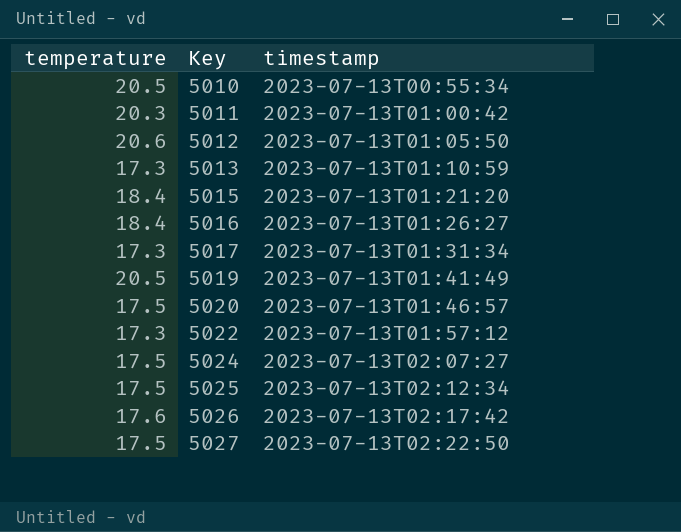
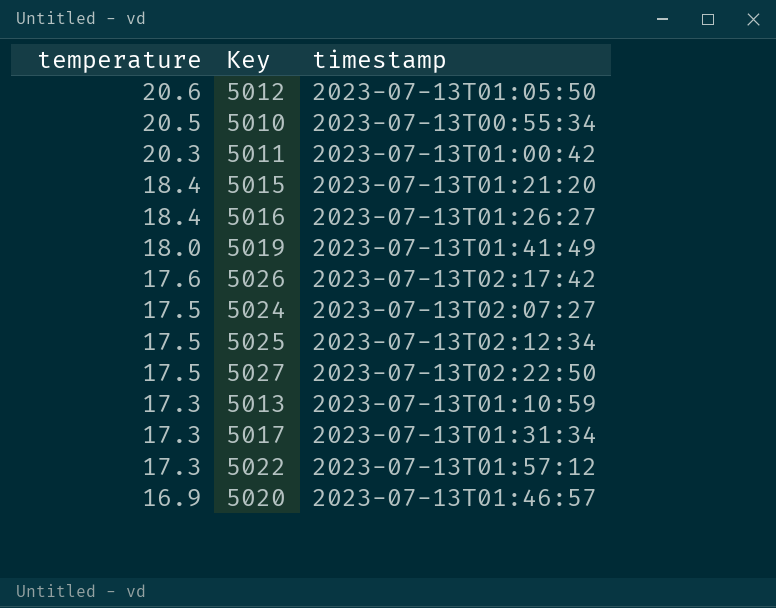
row order: Key ascending -> temperature descending
5019 | temperature: 20.5 -> 18.0
5020 | temperature: 17.5 -> 16.9

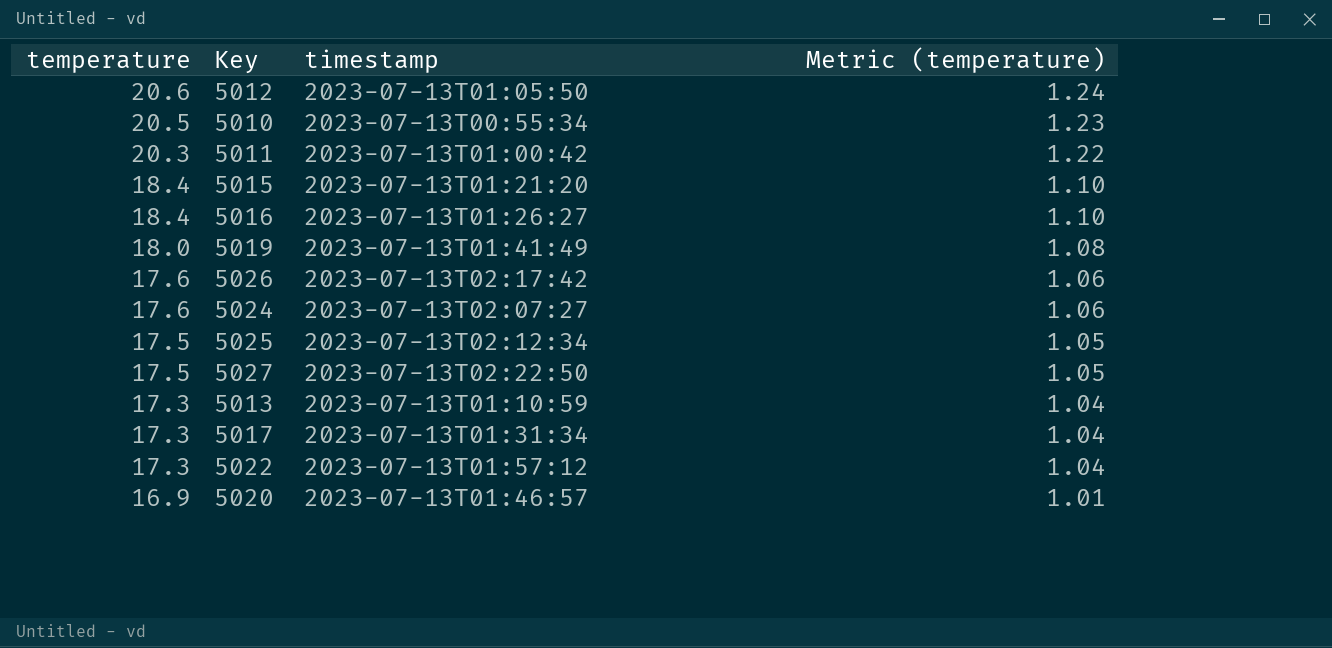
column Metric (temperature) | formula: none -> [temperature] * 0.06
5024 | temperature: 17.5 -> 17.6

